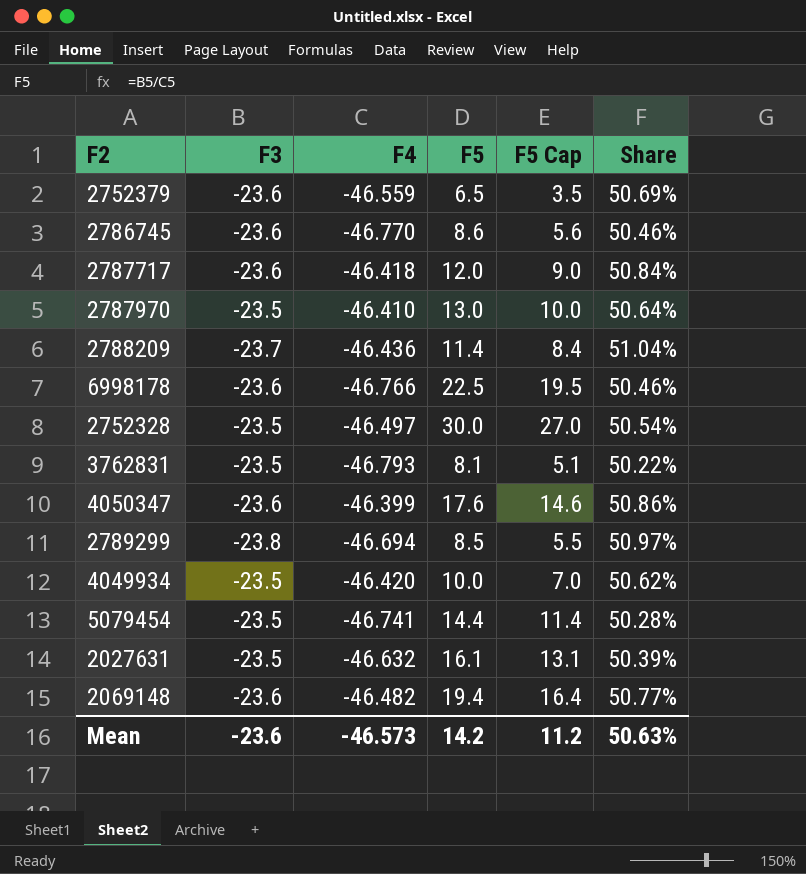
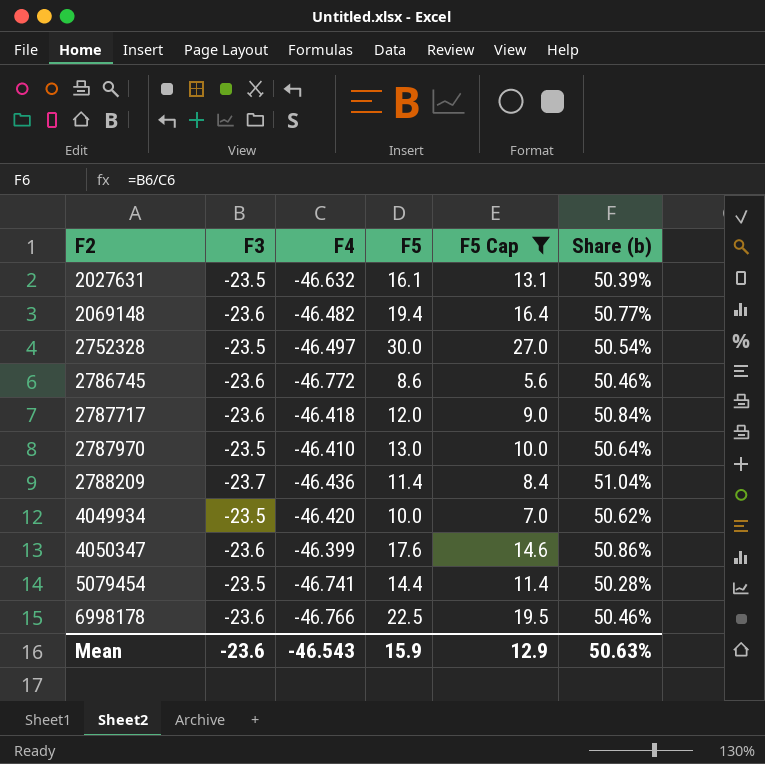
filter: none -> F5 Cap >= 5.6
row order: none -> F2 ascending
column name: Share -> Share (b)
2786745 | F4: -46.770 -> -46.772
Mean | F4: -46.573 -> -46.543
Mean | F5: 14.2 -> 15.9
Mean | F5 Cap: 11.2 -> 12.9

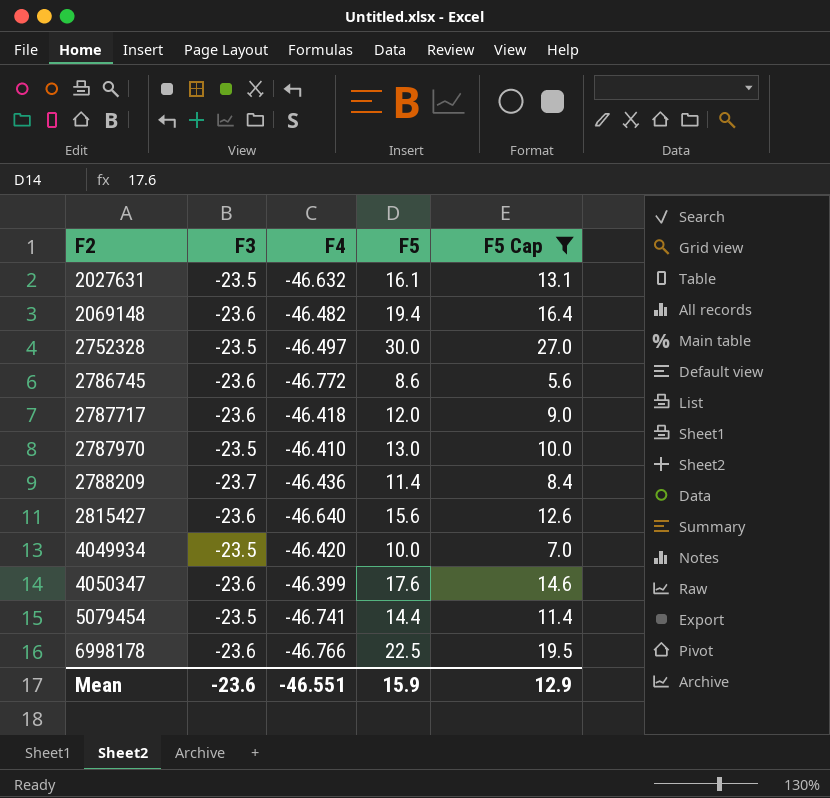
column Share (b) | formula: [F3] / [F4] -> none
row 2815427: none -> -23.6 | -46.640 | 15.6 | 12.6
Mean | F4: -46.543 -> -46.551

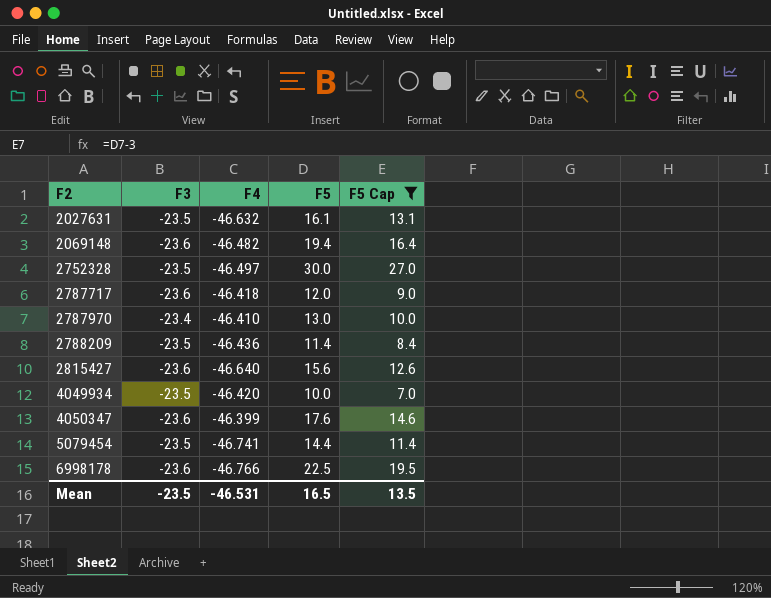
row 2786745: -23.6 | -46.772 | 8.6 | 5.6 -> none
2787970 | F3: -23.5 -> -23.4
2788209 | F3: -23.7 -> -23.5
Mean | F3: -23.6 -> -23.5
Mean | F4: -46.551 -> -46.531
Mean | F5: 15.9 -> 16.5
Mean | F5 Cap: 12.9 -> 13.5

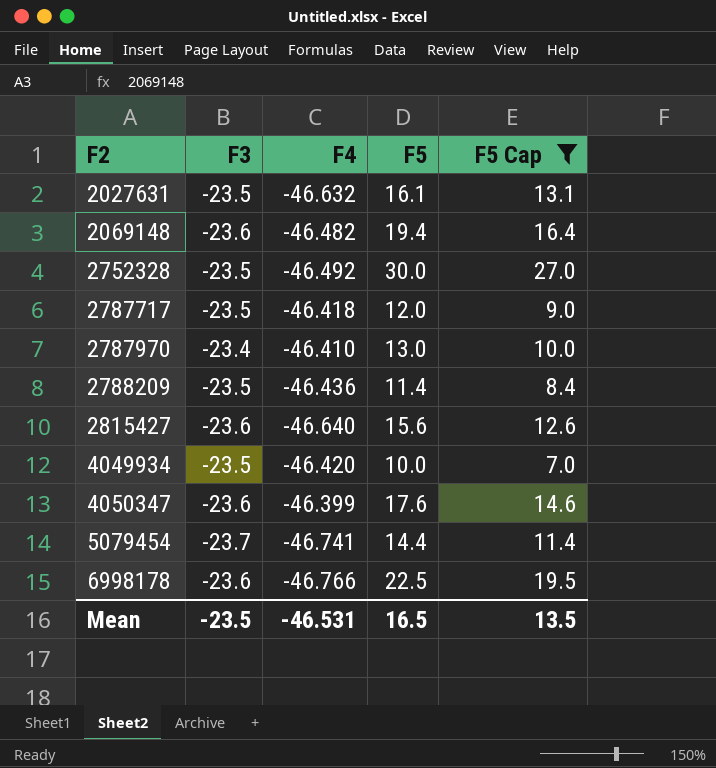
2752328 | F4: -46.497 -> -46.492
2787717 | F3: -23.6 -> -23.5
5079454 | F3: -23.5 -> -23.7

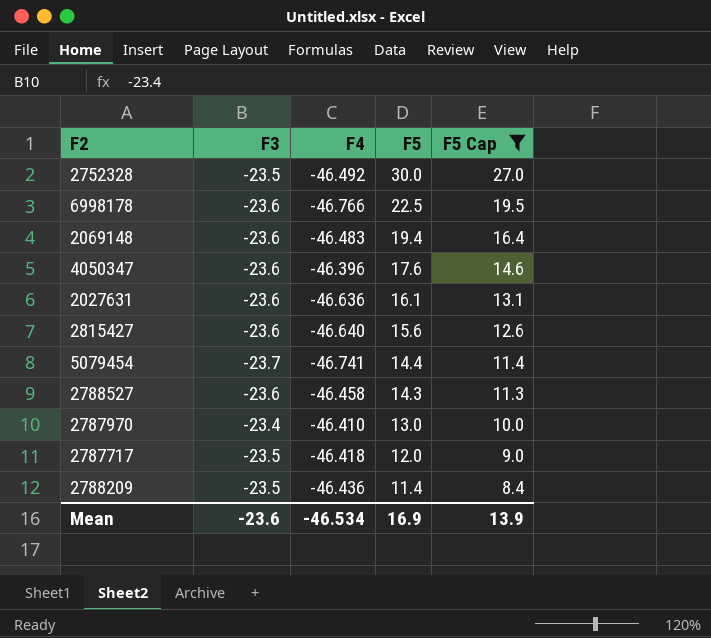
row order: F2 ascending -> F5 descending
row 4049934: -23.5 | -46.420 | 10.0 | 7.0 -> none
2069148 | F4: -46.482 -> -46.483
4050347 | F4: -46.399 -> -46.396
2027631 | F3: -23.5 -> -23.6
2027631 | F4: -46.632 -> -46.636
row 2788527: none -> -23.6 | -46.458 | 14.3 | 11.3
Mean | F3: -23.5 -> -23.6
Mean | F4: -46.531 -> -46.534
Mean | F5: 16.5 -> 16.9
Mean | F5 Cap: 13.5 -> 13.9

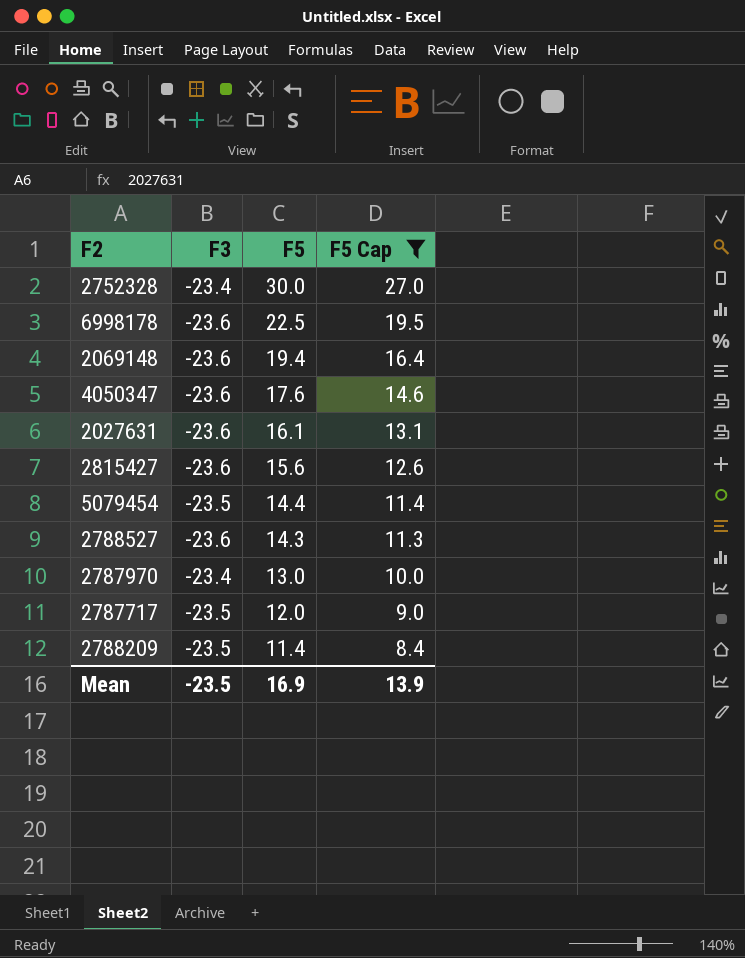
column F4 | position: 3 -> none
2752328 | F3: -23.5 -> -23.4
5079454 | F3: -23.7 -> -23.5
Mean | F3: -23.6 -> -23.5

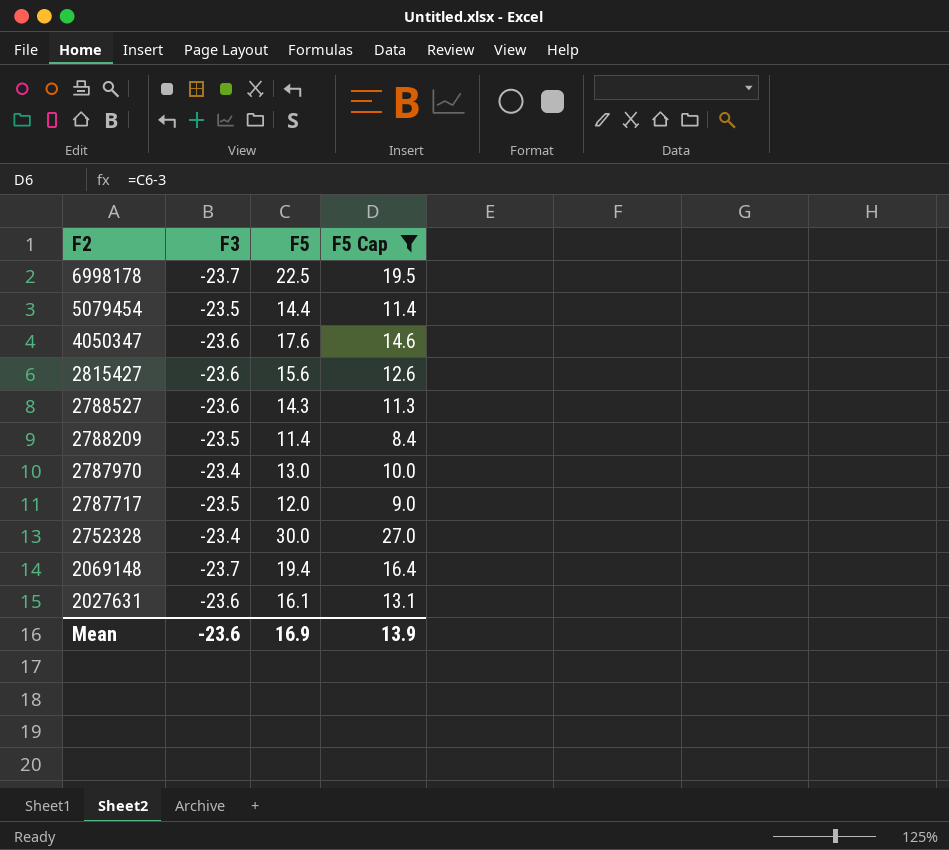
row order: F5 descending -> F2 descending
6998178 | F3: -23.6 -> -23.7
2069148 | F3: -23.6 -> -23.7
Mean | F3: -23.5 -> -23.6

